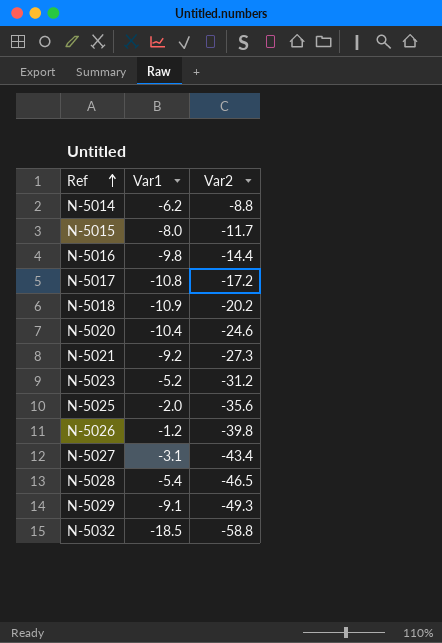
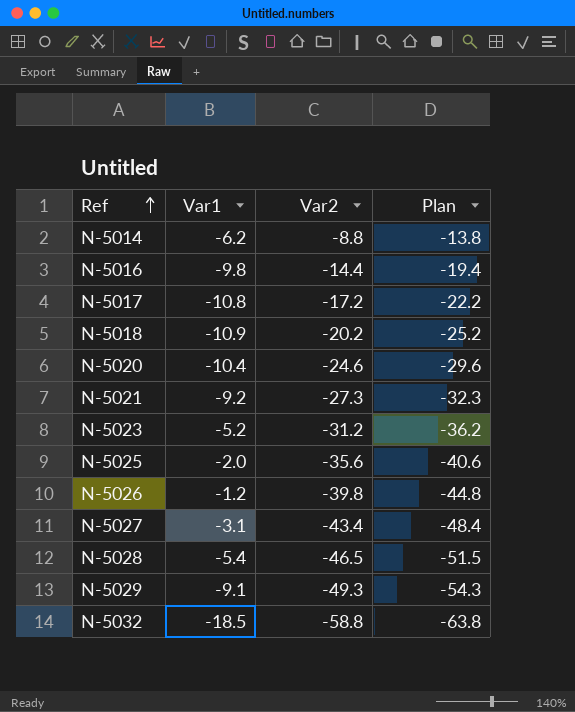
column Plan | formula: none -> [Var2] - 5
row N-5015: -8.0 | -11.7 -> none

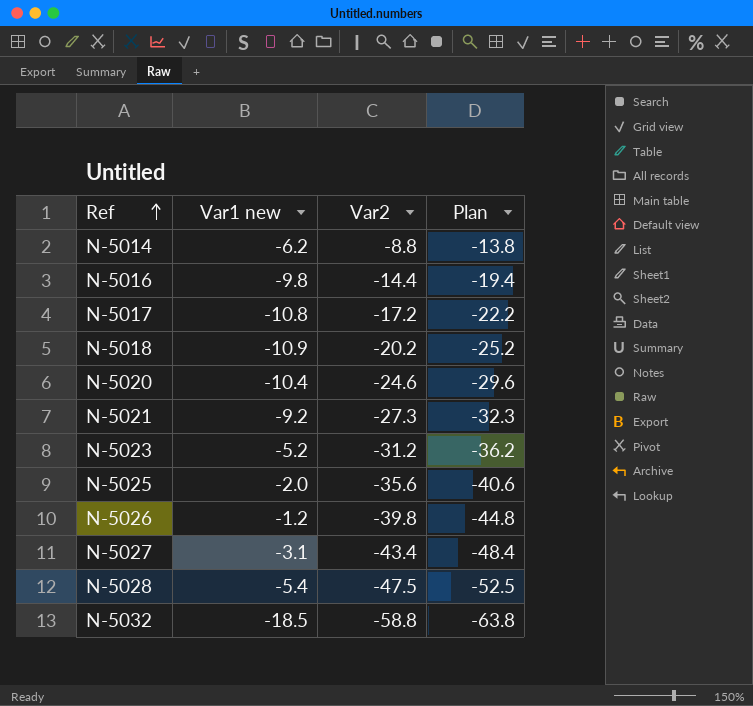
column name: Var1 -> Var1 new
row N-5029: -9.1 | -49.3 | -54.3 -> none
N-5028 | Var2: -46.5 -> -47.5
N-5028 | Plan: -51.5 -> -52.5

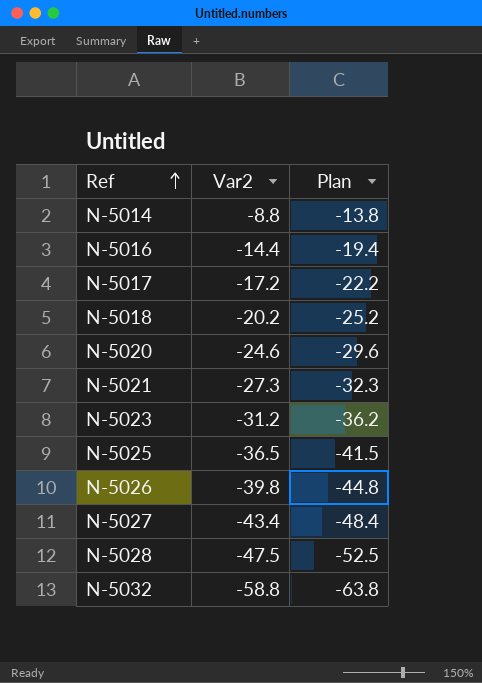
column Var1 new | position: 2 -> none
N-5025 | Var2: -35.6 -> -36.5
N-5025 | Plan: -40.6 -> -41.5

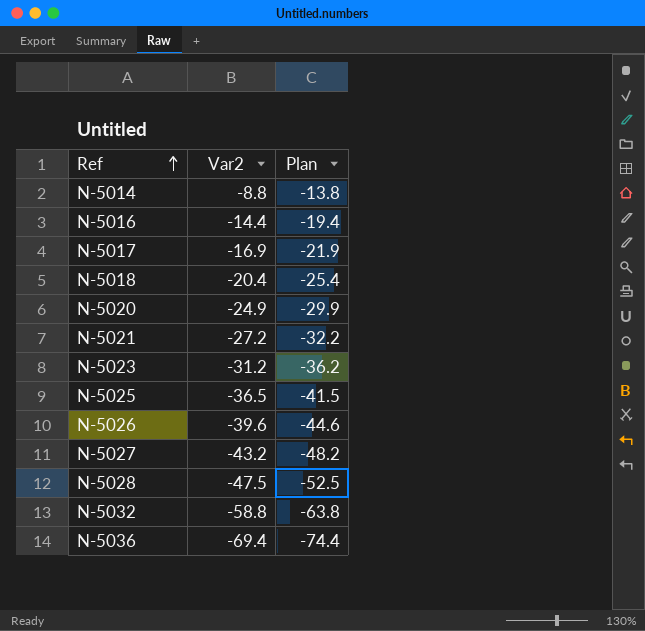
N-5017 | Var2: -17.2 -> -16.9
N-5017 | Plan: -22.2 -> -21.9
N-5018 | Var2: -20.2 -> -20.4
N-5018 | Plan: -25.2 -> -25.4
N-5020 | Var2: -24.6 -> -24.9
N-5020 | Plan: -29.6 -> -29.9
N-5021 | Var2: -27.3 -> -27.2
N-5021 | Plan: -32.3 -> -32.2
N-5026 | Var2: -39.8 -> -39.6
N-5026 | Plan: -44.8 -> -44.6
N-5027 | Var2: -43.4 -> -43.2
N-5027 | Plan: -48.4 -> -48.2
row N-5036: none -> -69.4 | -74.4

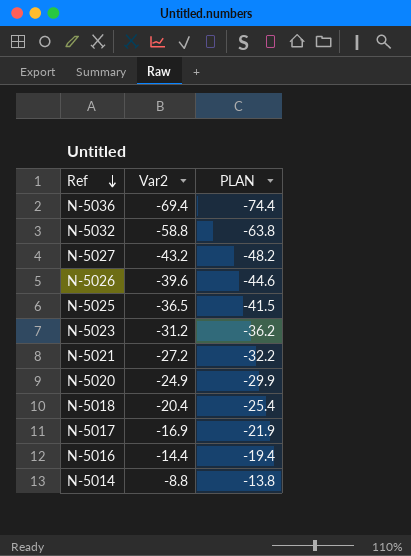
row order: Ref ascending -> Ref descending
column name: Plan -> PLAN
row N-5028: -47.5 | -52.5 -> none

